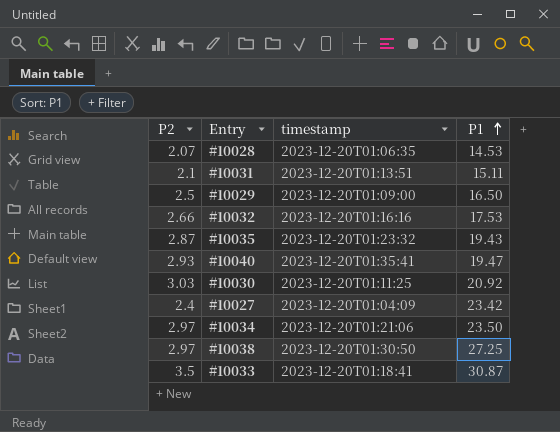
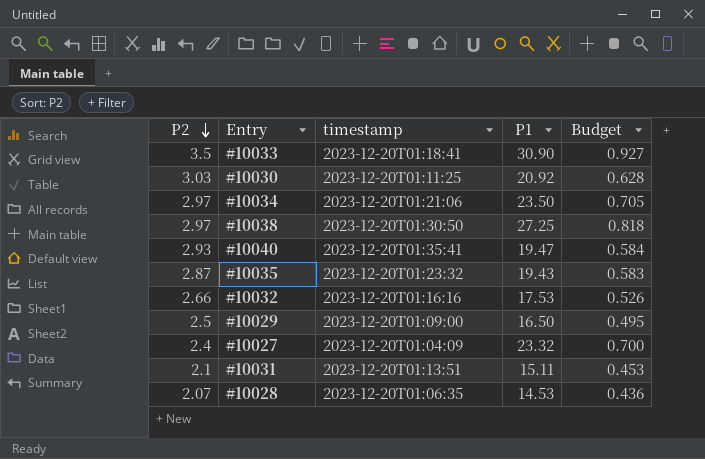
row order: P1 ascending -> P2 descending
column Budget | formula: none -> [P1] * 0.03
#10033 | P1: 30.87 -> 30.90
#10027 | P1: 23.42 -> 23.32

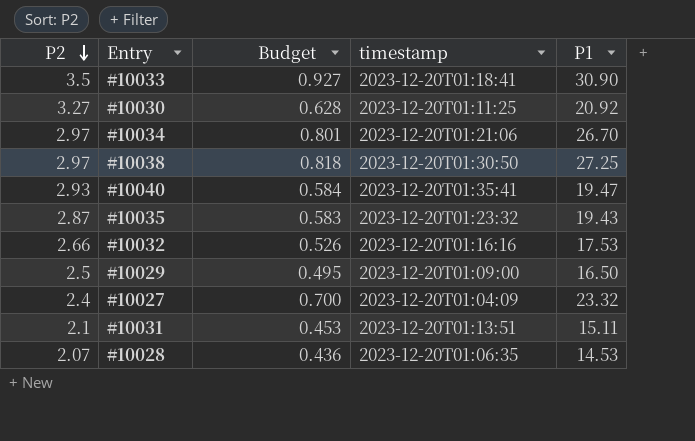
column Budget | position: 5 -> 3
#10030 | P2: 3.03 -> 3.27
#10034 | Budget: 0.705 -> 0.801
#10034 | P1: 23.50 -> 26.70

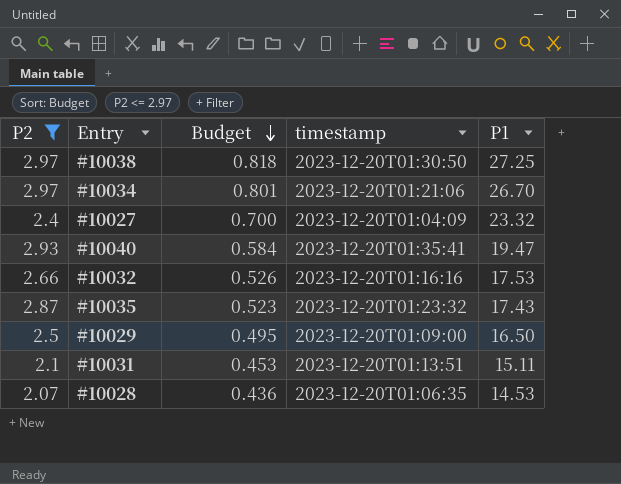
filter: none -> P2 <= 2.97
row order: P2 descending -> Budget descending
#10035 | Budget: 0.583 -> 0.523
#10035 | P1: 19.43 -> 17.43

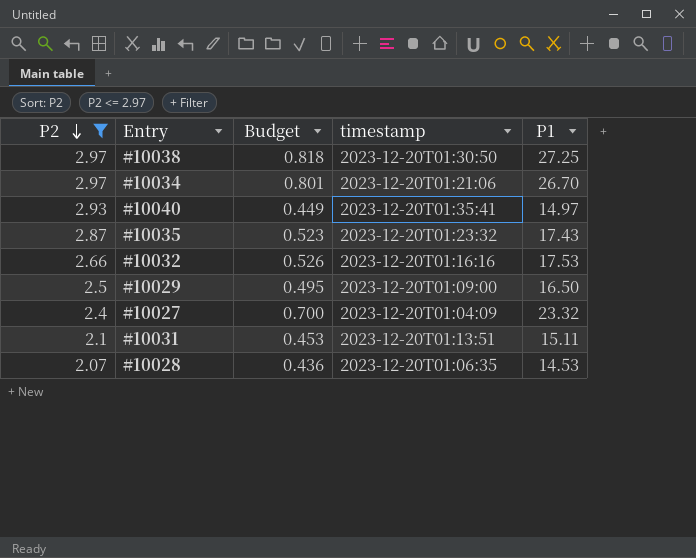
row order: Budget descending -> P2 descending
#10040 | Budget: 0.584 -> 0.449
#10040 | P1: 19.47 -> 14.97

